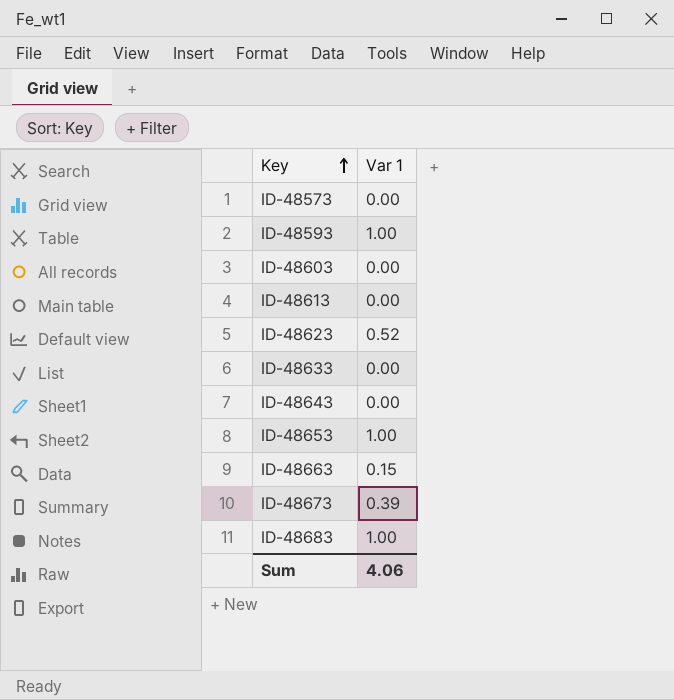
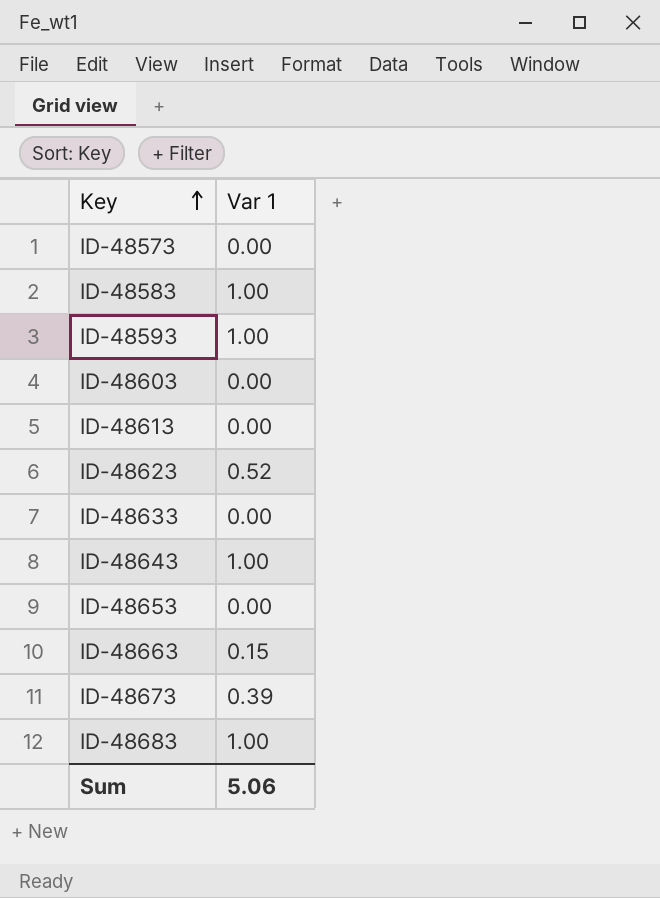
row ID-48583: none -> 1.00
ID-48643 | Var 1: 0.00 -> 1.00
ID-48653 | Var 1: 1.00 -> 0.00
Sum | Var 1: 4.06 -> 5.06

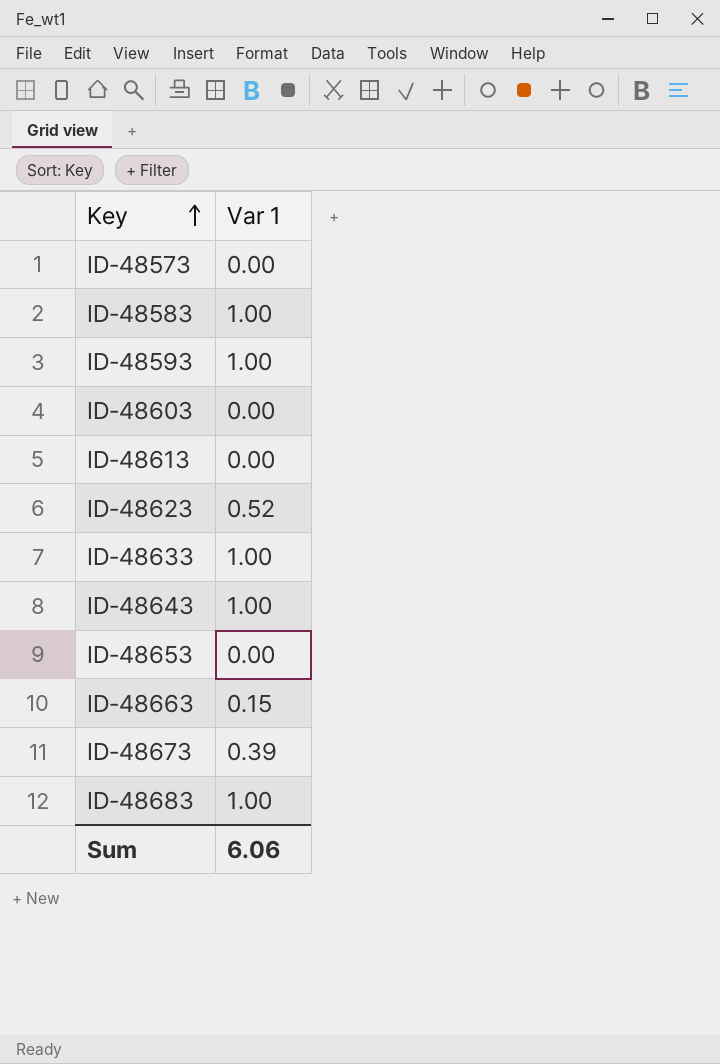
ID-48633 | Var 1: 0.00 -> 1.00
Sum | Var 1: 5.06 -> 6.06

